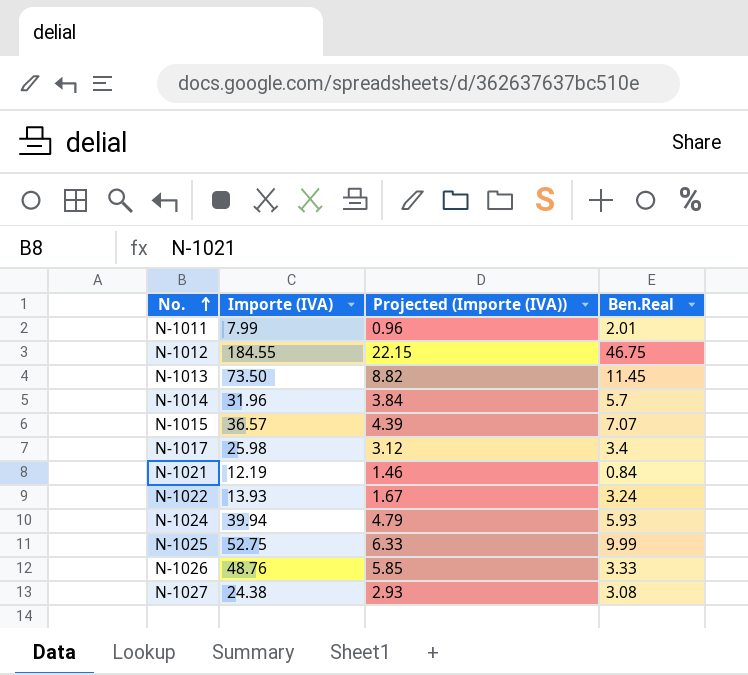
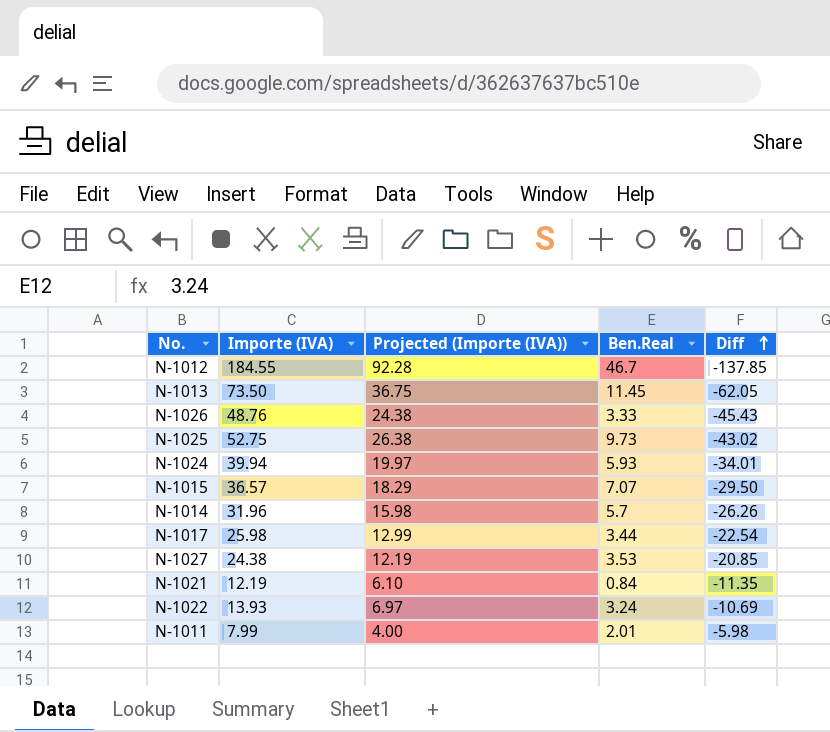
row order: No. ascending -> Diff ascending
column Projected (Importe (IVA)) | formula: [Importe (IVA)] * 0.12 -> [Importe (IVA)] * 0.5
column Diff | formula: none -> [Ben.Real] - [Importe (IVA)]
N-1012 | Ben.Real: 46.75 -> 46.7
N-1025 | Ben.Real: 9.99 -> 9.73
N-1017 | Ben.Real: 3.4 -> 3.44
N-1027 | Ben.Real: 3.08 -> 3.53

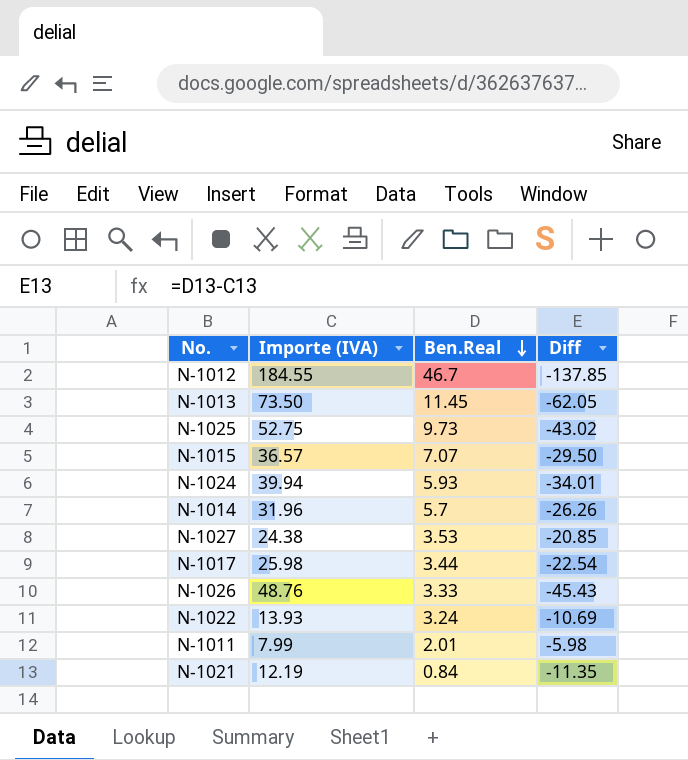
row order: Diff ascending -> Ben.Real descending
column Projected (Importe (IVA)) | formula: [Importe (IVA)] * 0.5 -> none

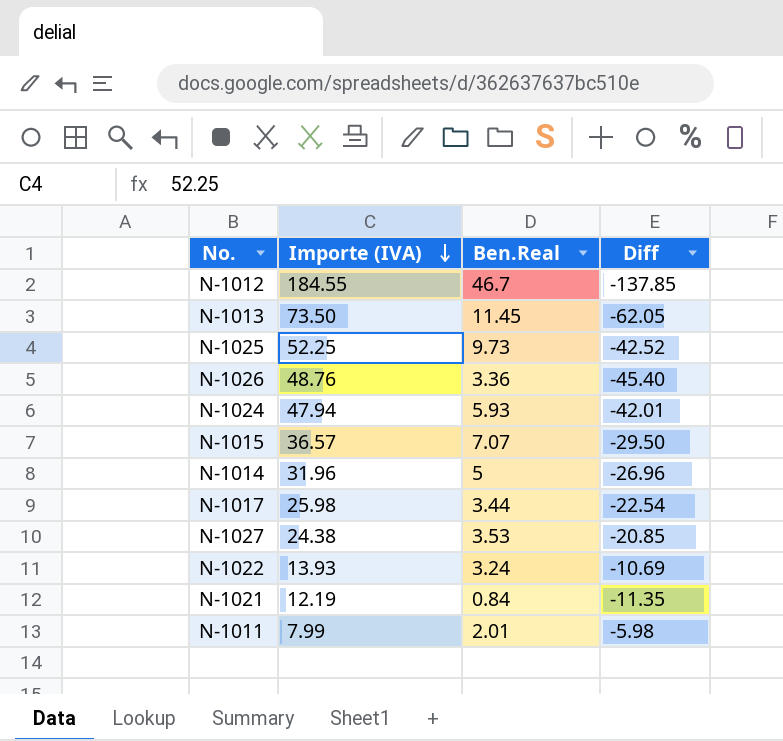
row order: Ben.Real descending -> Importe (IVA) descending
N-1025 | Importe (IVA): 52.75 -> 52.25
N-1025 | Diff: -43.02 -> -42.52
N-1026 | Ben.Real: 3.33 -> 3.36
N-1026 | Diff: -45.43 -> -45.40
N-1024 | Importe (IVA): 39.94 -> 47.94
N-1024 | Diff: -34.01 -> -42.01
N-1014 | Ben.Real: 5.7 -> 5
N-1014 | Diff: -26.26 -> -26.96

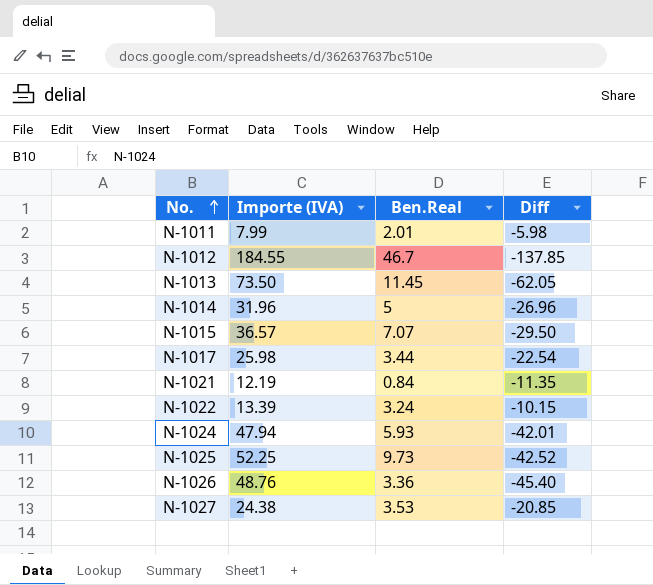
row order: Importe (IVA) descending -> No. ascending
N-1022 | Importe (IVA): 13.93 -> 13.39
N-1022 | Diff: -10.69 -> -10.15

